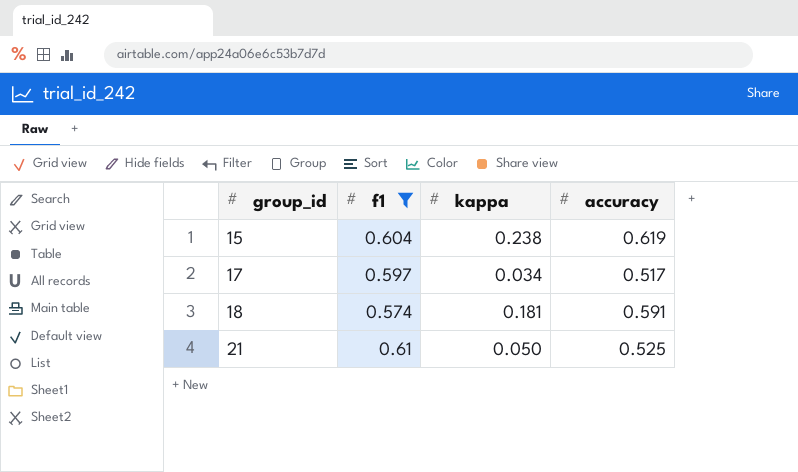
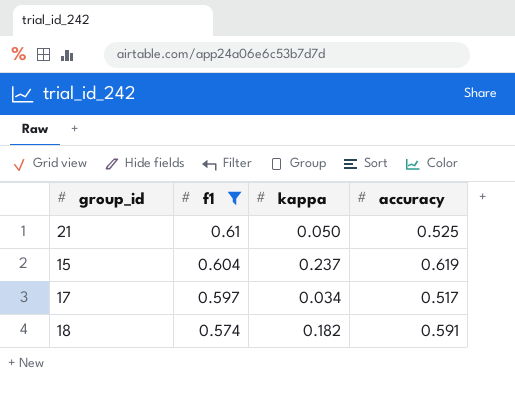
row order: group_id ascending -> f1 descending
15 | kappa: 0.238 -> 0.237
18 | kappa: 0.181 -> 0.182

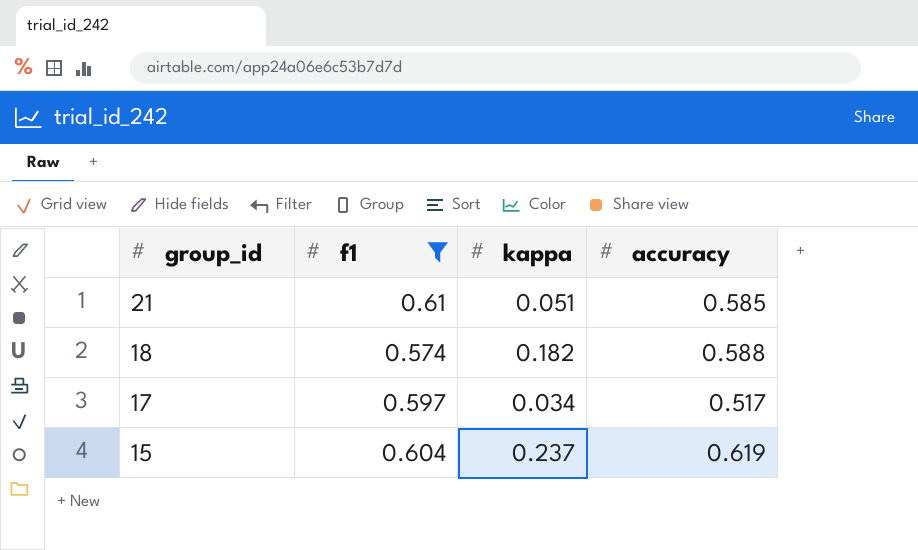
row order: f1 descending -> group_id descending
21 | kappa: 0.050 -> 0.051
21 | accuracy: 0.525 -> 0.585
18 | accuracy: 0.591 -> 0.588

